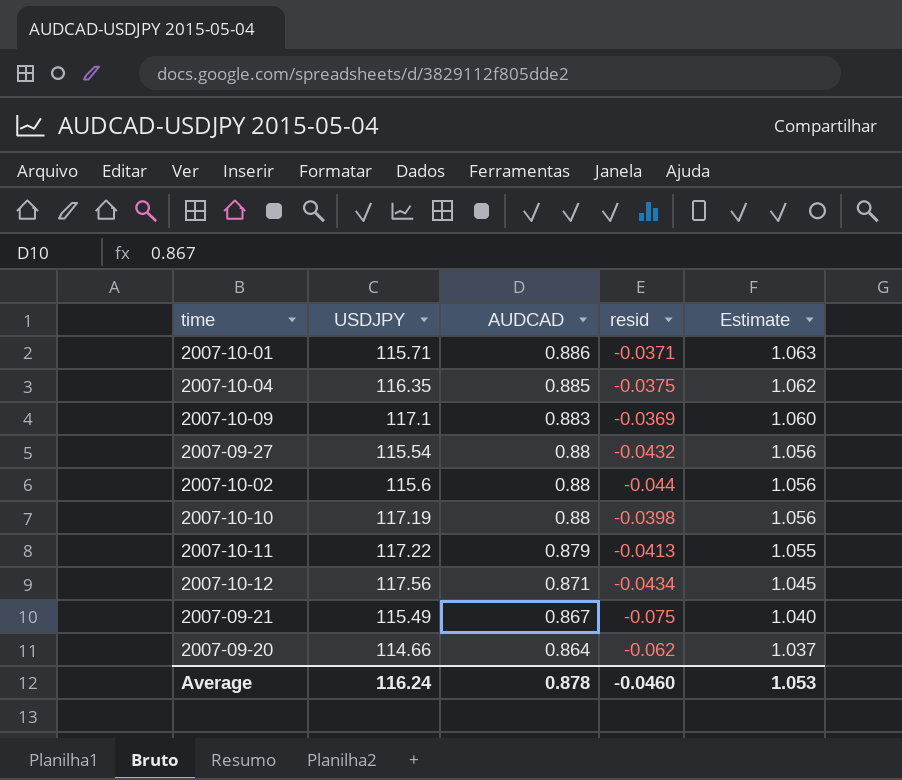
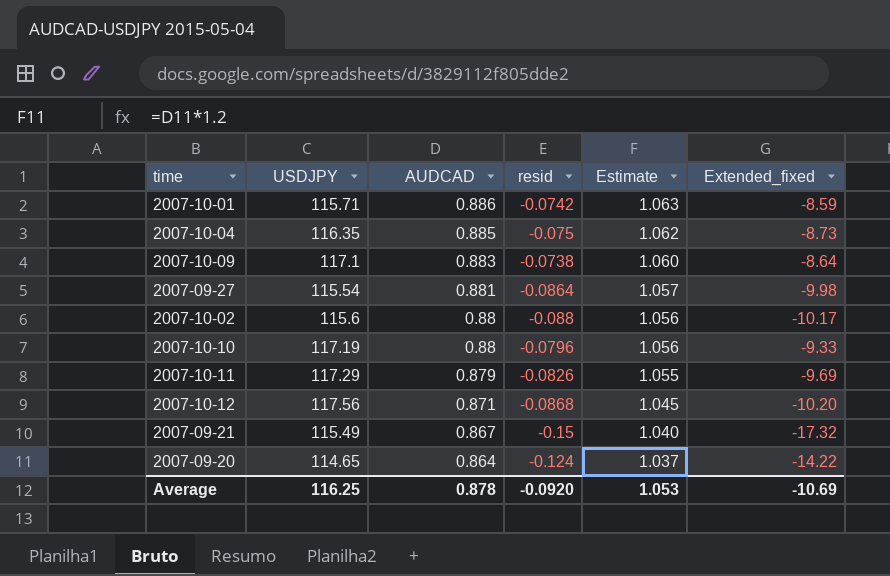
column Extended_fixed | formula: none -> [USDJPY] * [resid]
2007-10-01 | resid: -0.0371 -> -0.0742
2007-10-04 | resid: -0.0375 -> -0.075
2007-10-09 | resid: -0.0369 -> -0.0738
2007-09-27 | AUDCAD: 0.88 -> 0.881
2007-09-27 | resid: -0.0432 -> -0.0864
2007-09-27 | Estimate: 1.056 -> 1.057
2007-10-02 | resid: -0.044 -> -0.088
2007-10-10 | resid: -0.0398 -> -0.0796
2007-10-11 | USDJPY: 117.22 -> 117.29
2007-10-11 | resid: -0.0413 -> -0.0826
2007-10-12 | resid: -0.0434 -> -0.0868
2007-09-21 | resid: -0.075 -> -0.15
2007-09-20 | USDJPY: 114.66 -> 114.65
2007-09-20 | resid: -0.062 -> -0.124
Average | USDJPY: 116.24 -> 116.25
Average | resid: -0.0460 -> -0.0920

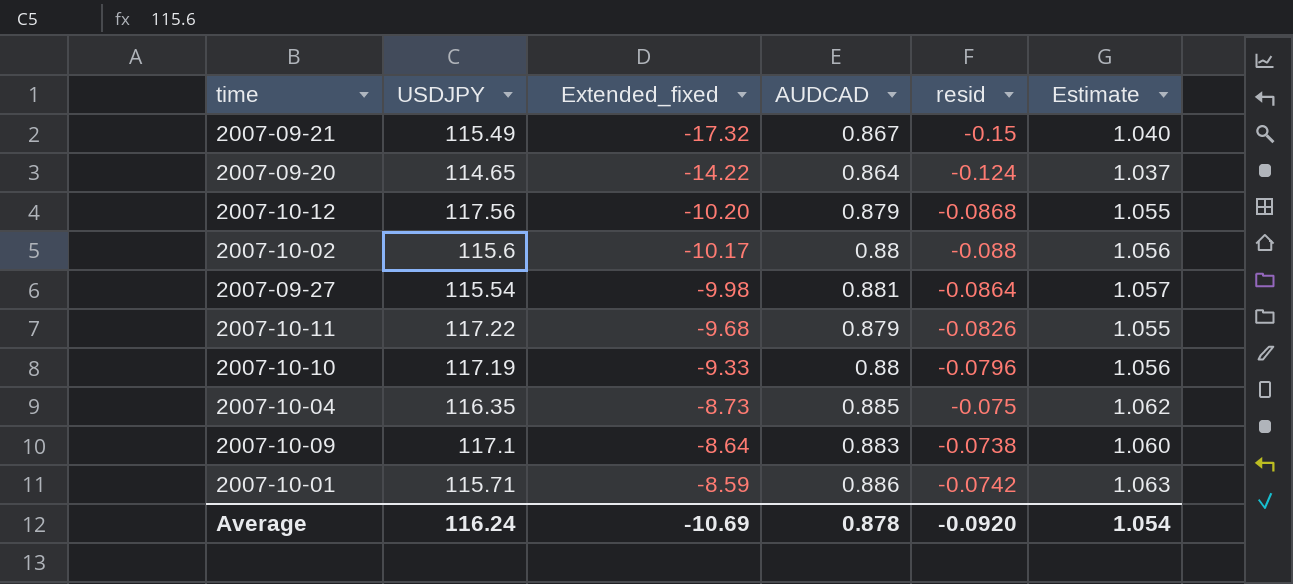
row order: AUDCAD descending -> Extended_fixed ascending
column Extended_fixed | position: 6 -> 3
2007-10-12 | AUDCAD: 0.871 -> 0.879
2007-10-12 | Estimate: 1.045 -> 1.055
2007-10-11 | USDJPY: 117.29 -> 117.22
2007-10-11 | Extended_fixed: -9.69 -> -9.68
Average | USDJPY: 116.25 -> 116.24
Average | Estimate: 1.053 -> 1.054

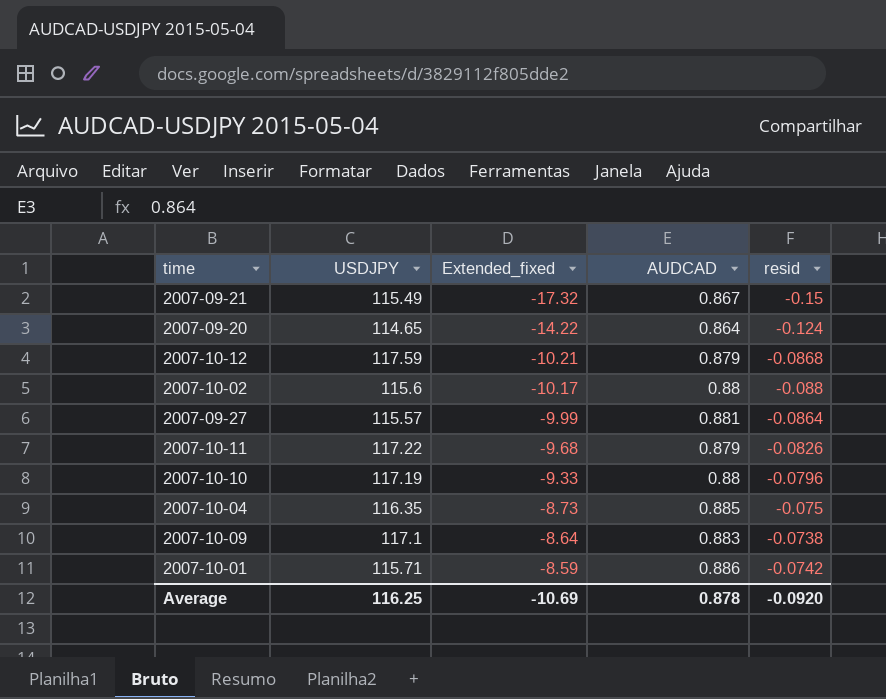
column Estimate | formula: [AUDCAD] * 1.2 -> none
2007-10-12 | USDJPY: 117.56 -> 117.59
2007-10-12 | Extended_fixed: -10.20 -> -10.21
2007-09-27 | USDJPY: 115.54 -> 115.57
2007-09-27 | Extended_fixed: -9.98 -> -9.99
Average | USDJPY: 116.24 -> 116.25

